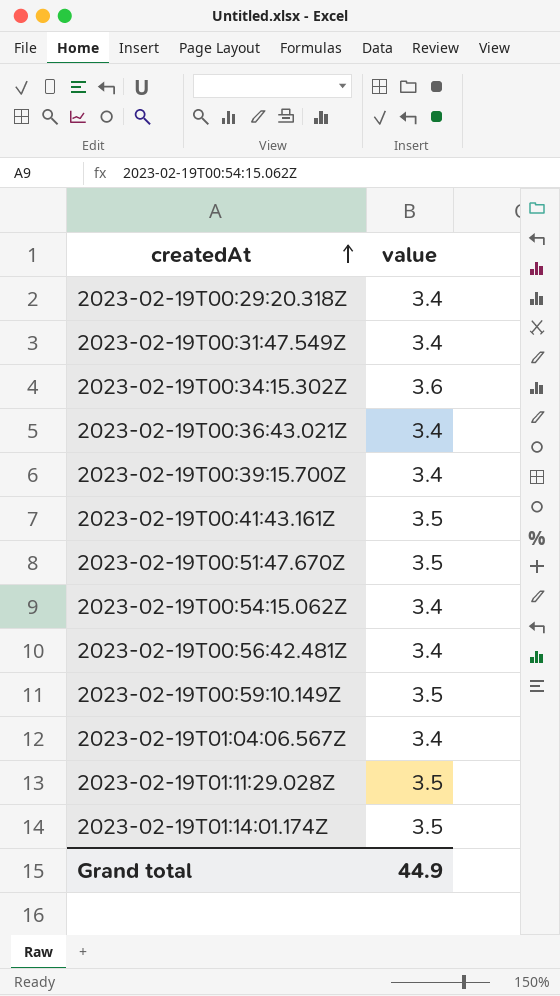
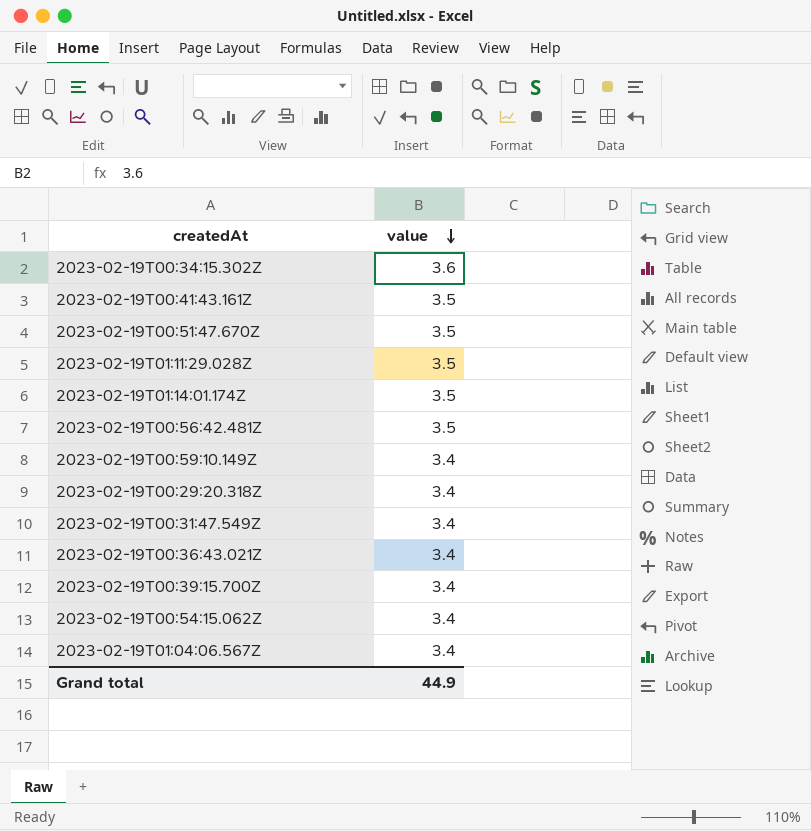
row order: createdAt ascending -> value descending
2023-02-19T00:56:42.481Z | value: 3.4 -> 3.5
2023-02-19T00:59:10.149Z | value: 3.5 -> 3.4

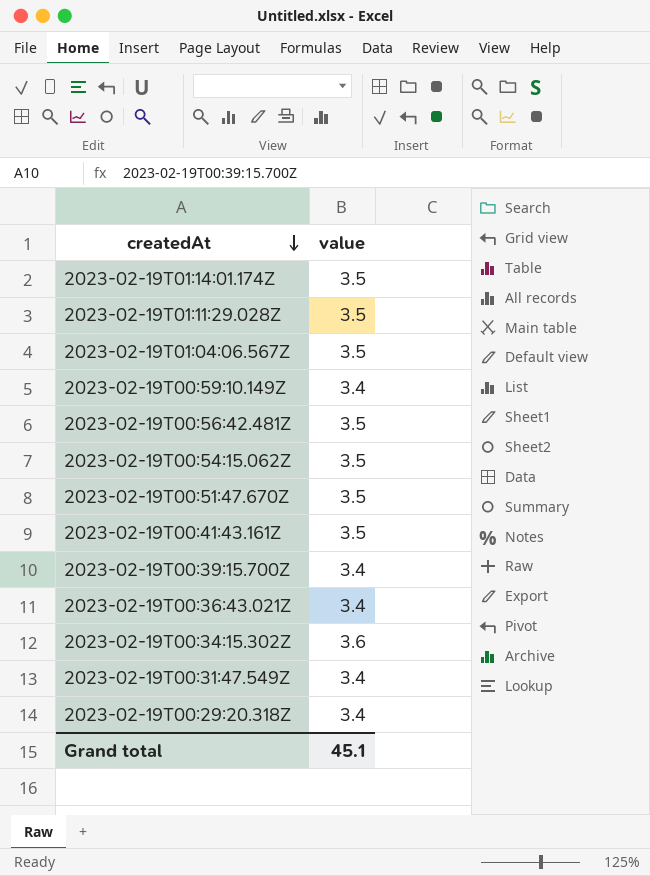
row order: value descending -> createdAt descending
2023-02-19T01:04:06.567Z | value: 3.4 -> 3.5
2023-02-19T00:54:15.062Z | value: 3.4 -> 3.5
Grand total | value: 44.9 -> 45.1

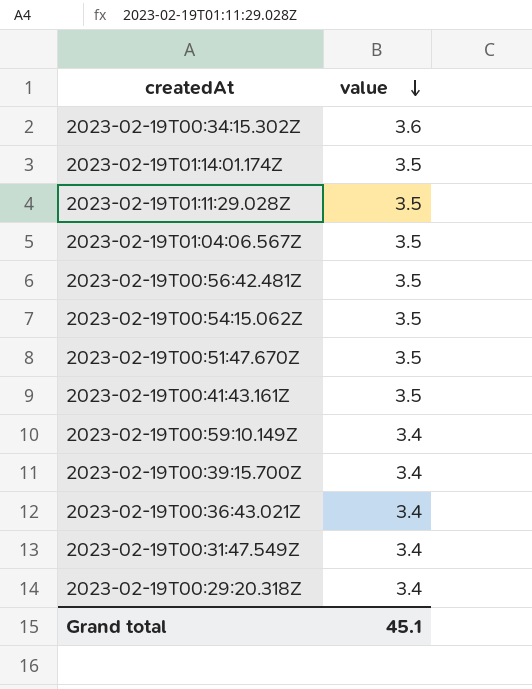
row order: createdAt descending -> value descending

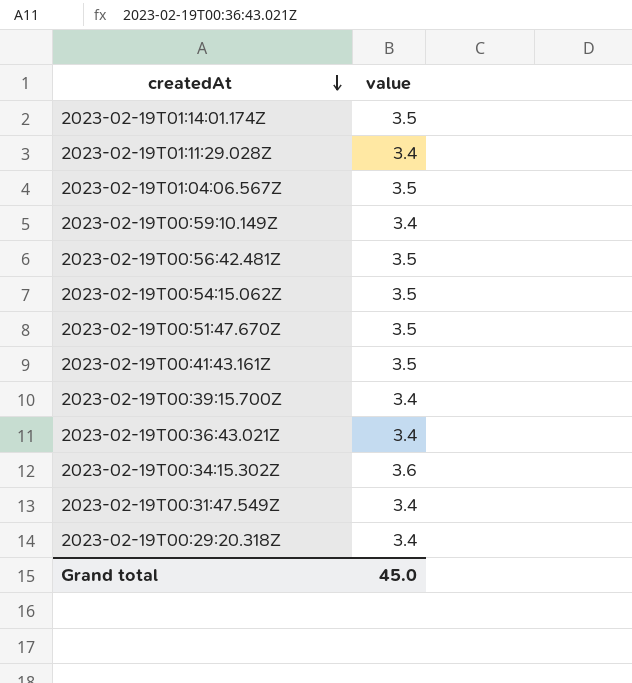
row order: value descending -> createdAt descending
2023-02-19T01:11:29.028Z | value: 3.5 -> 3.4
Grand total | value: 45.1 -> 45.0

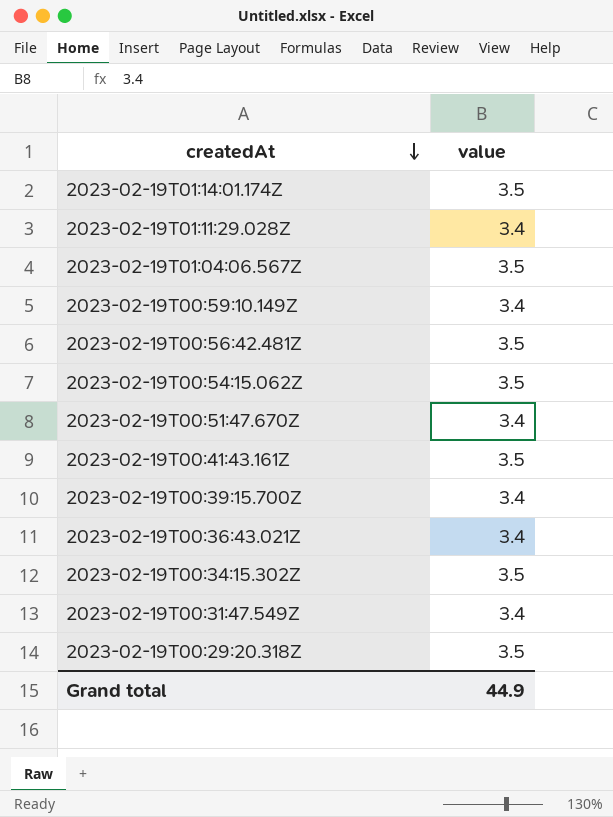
2023-02-19T00:51:47.670Z | value: 3.5 -> 3.4
2023-02-19T00:34:15.302Z | value: 3.6 -> 3.5
2023-02-19T00:29:20.318Z | value: 3.4 -> 3.5
Grand total | value: 45.0 -> 44.9

